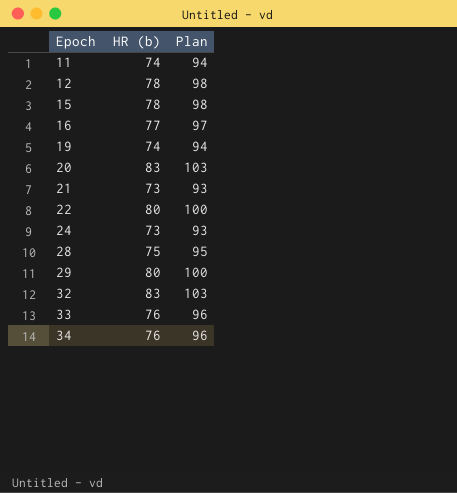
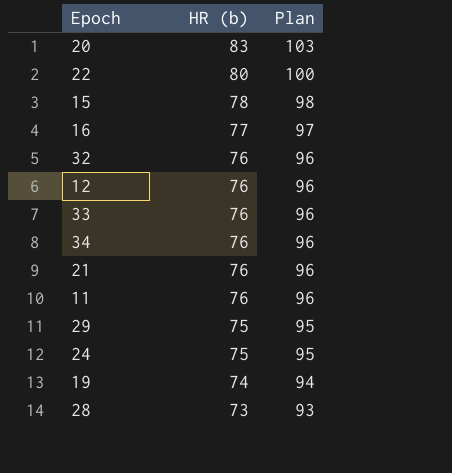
row order: Epoch ascending -> HR (b) descending
32 | HR (b): 83 -> 76
32 | Plan: 103 -> 96
12 | HR (b): 78 -> 76
12 | Plan: 98 -> 96
21 | HR (b): 73 -> 76
21 | Plan: 93 -> 96
11 | HR (b): 74 -> 76
11 | Plan: 94 -> 96
29 | HR (b): 80 -> 75
29 | Plan: 100 -> 95
24 | HR (b): 73 -> 75
24 | Plan: 93 -> 95
28 | HR (b): 75 -> 73
28 | Plan: 95 -> 93

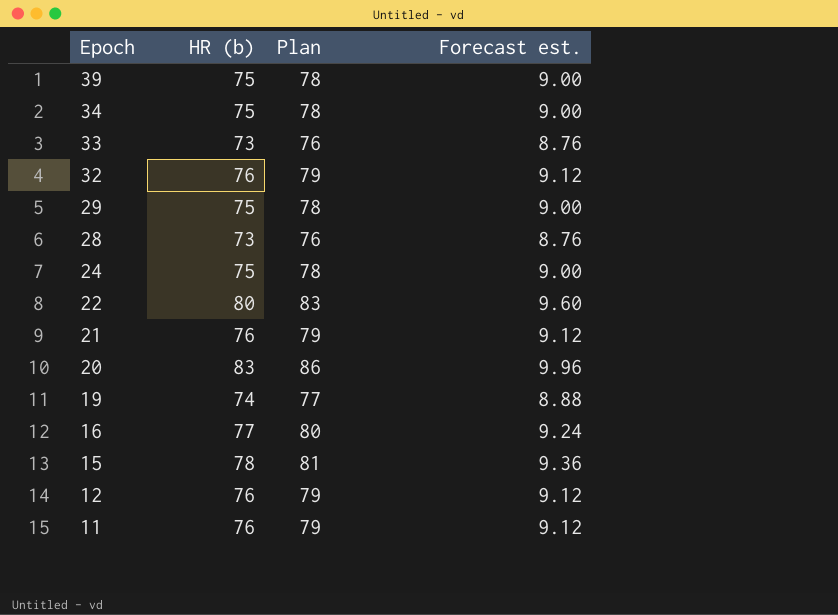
row order: HR (b) descending -> Epoch descending
column Plan | formula: [HR (b)] + 20 -> [HR (b)] + 3
column Forecast est. | formula: none -> [HR (b)] * 0.12
row 39: none -> 75 | 78 | 9.00
34 | HR (b): 76 -> 75
33 | HR (b): 76 -> 73

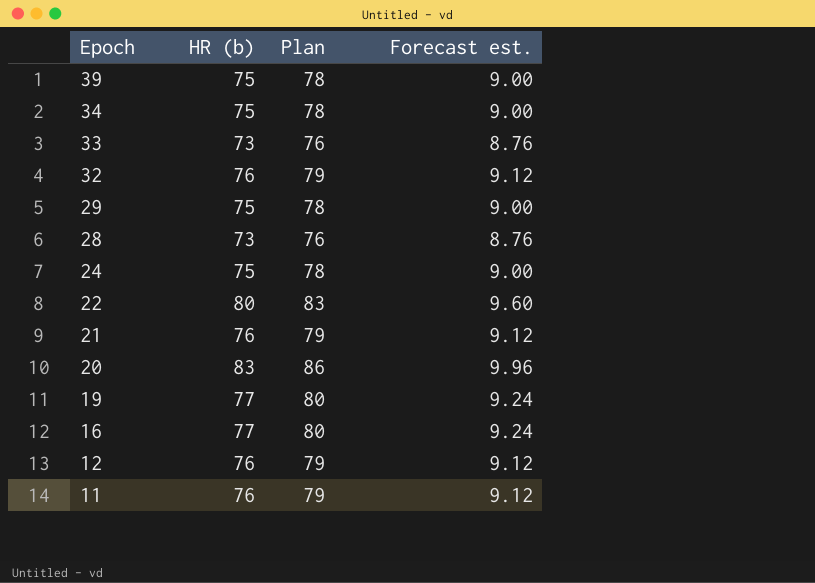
row 15: 78 | 81 | 9.36 -> none
19 | HR (b): 74 -> 77
19 | Plan: 77 -> 80
19 | Forecast est.: 8.88 -> 9.24

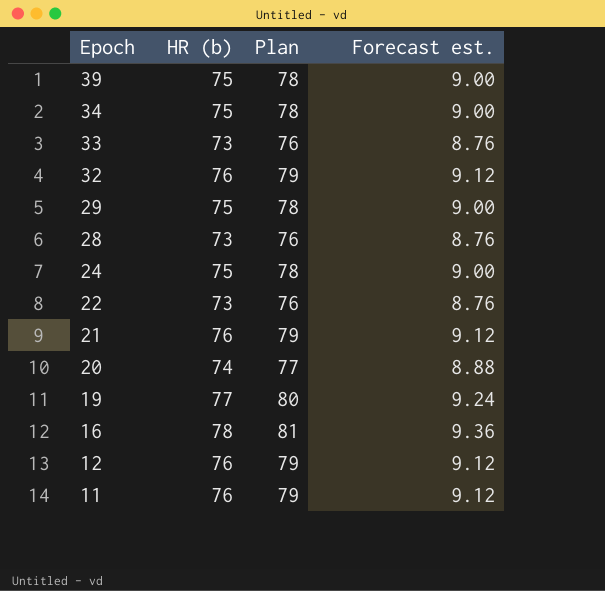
22 | HR (b): 80 -> 73
22 | Plan: 83 -> 76
22 | Forecast est.: 9.60 -> 8.76
20 | HR (b): 83 -> 74
20 | Plan: 86 -> 77
20 | Forecast est.: 9.96 -> 8.88
16 | HR (b): 77 -> 78
16 | Plan: 80 -> 81
16 | Forecast est.: 9.24 -> 9.36

